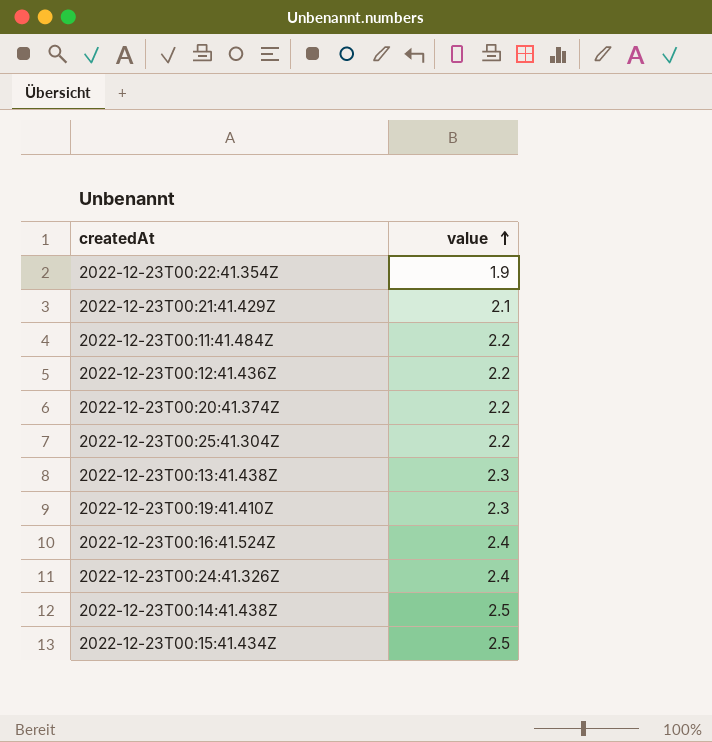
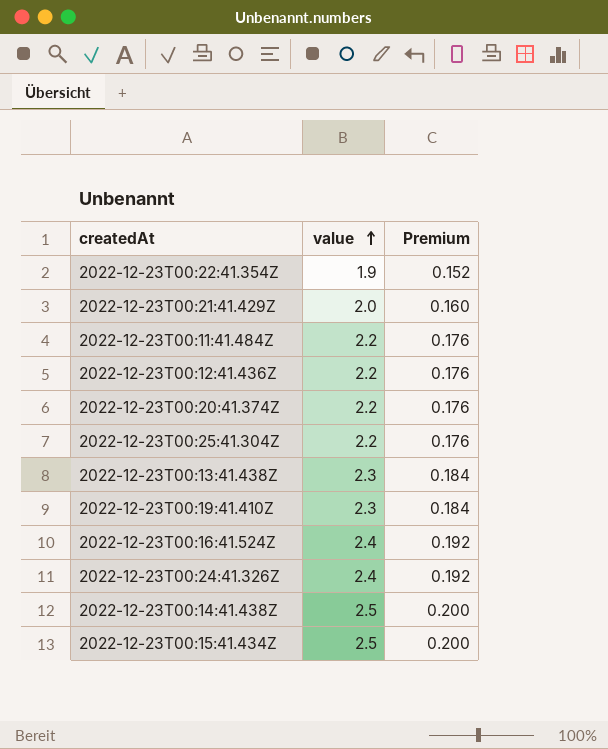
column Premium | formula: none -> [value] * 0.08
2022-12-23T00:21:41.429Z | value: 2.1 -> 2.0

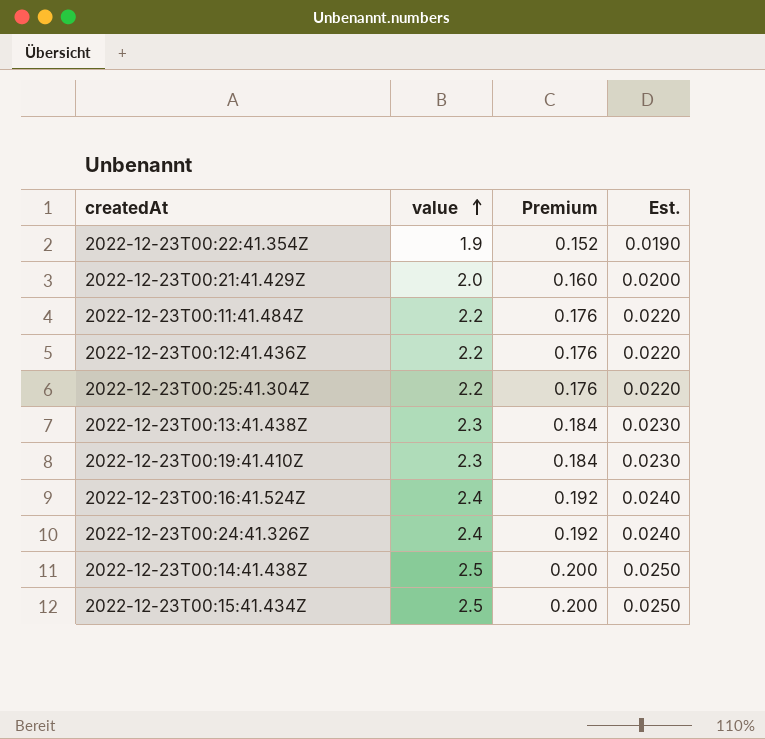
column Est. | formula: none -> [value] * 0.01
row 2022-12-23T00:20:41.374Z: 2.2 | 0.176 -> none

